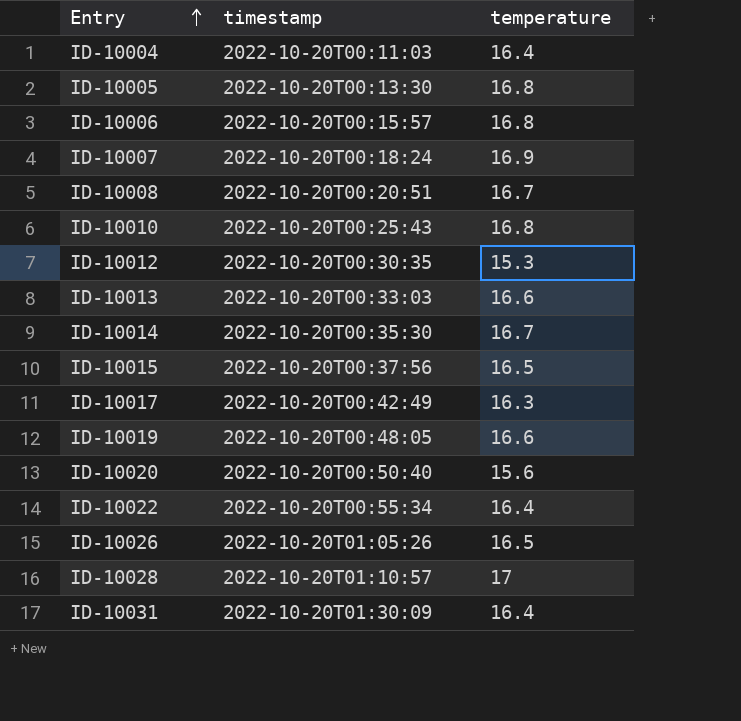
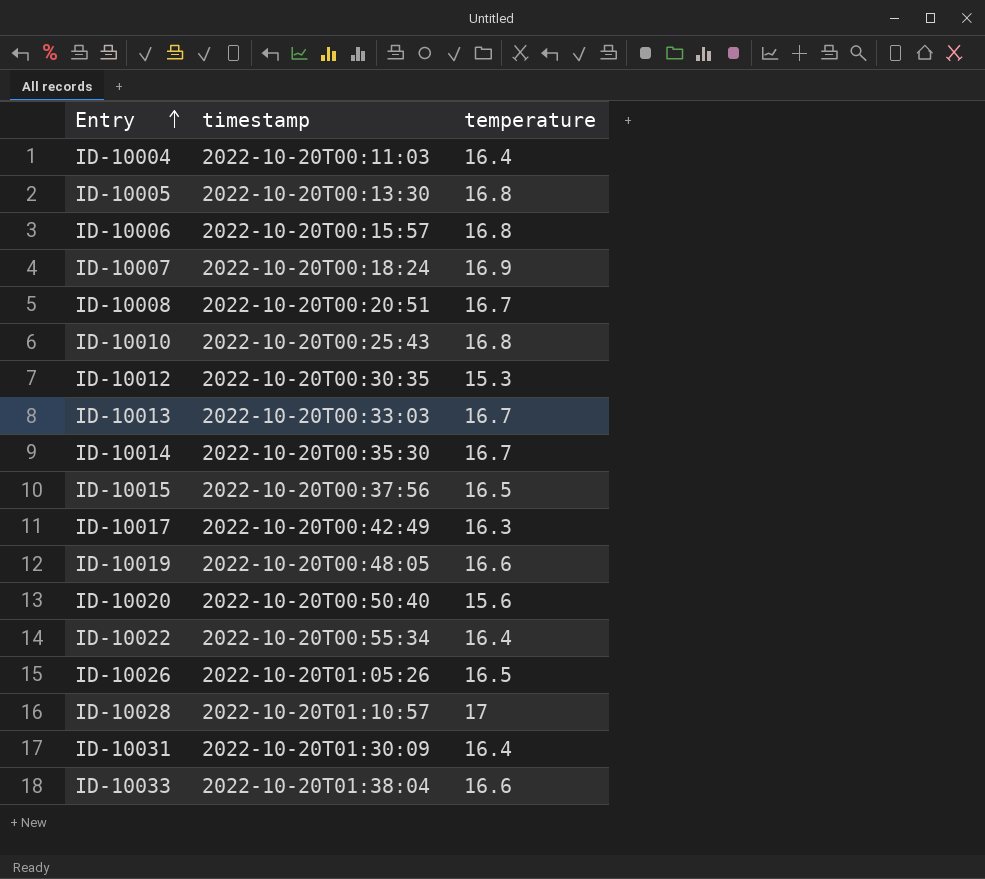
ID-10013 | temperature: 16.6 -> 16.7
row ID-10033: none -> 2022-10-20T01:38:04 | 16.6

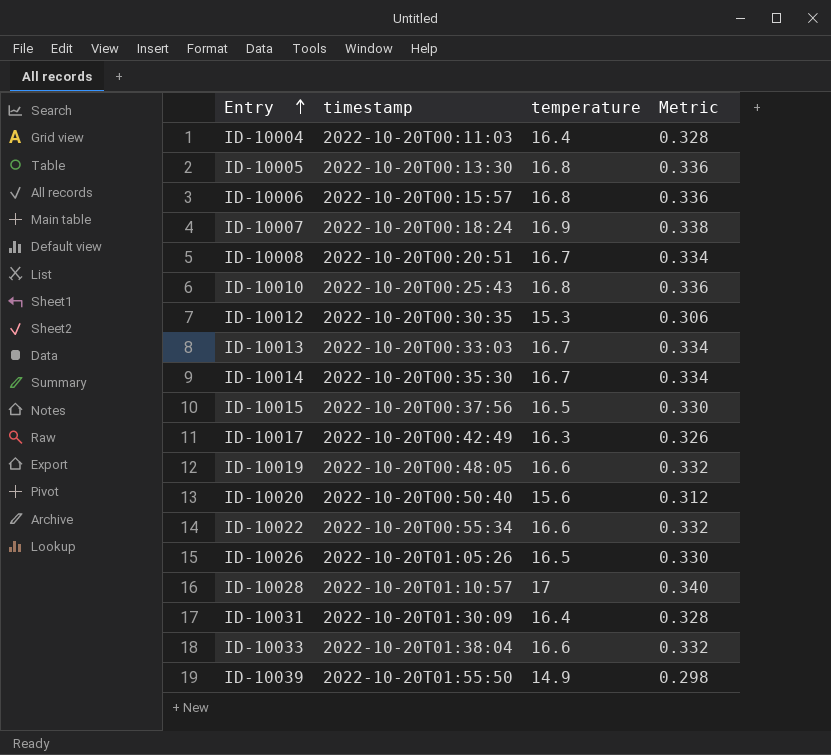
column Metric | formula: none -> [temperature] * 0.02
ID-10022 | temperature: 16.4 -> 16.6
row ID-10039: none -> 2022-10-20T01:55:50 | 14.9 | 0.298

